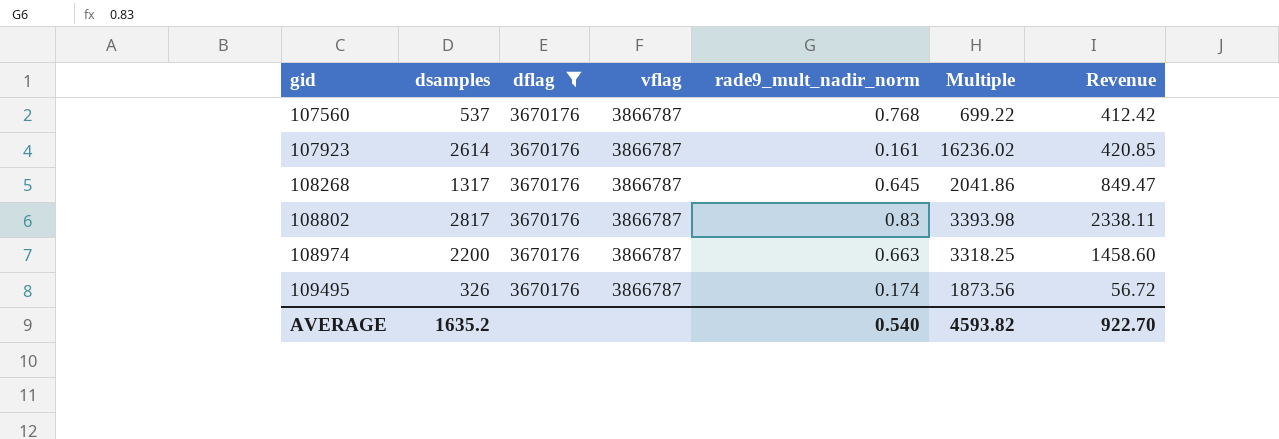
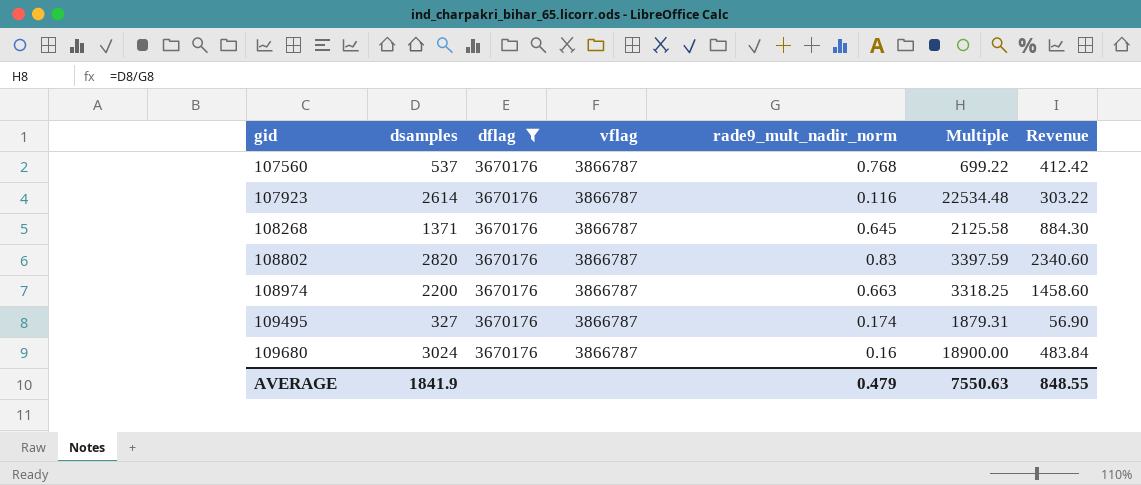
107923 | rade9_mult_nadir_norm: 0.161 -> 0.116
107923 | Multiple: 16236.02 -> 22534.48
107923 | Revenue: 420.85 -> 303.22
108268 | dsamples: 1317 -> 1371
108268 | Multiple: 2041.86 -> 2125.58
108268 | Revenue: 849.47 -> 884.30
108802 | dsamples: 2817 -> 2820
108802 | Multiple: 3393.98 -> 3397.59
108802 | Revenue: 2338.11 -> 2340.60
109495 | dsamples: 326 -> 327
109495 | Multiple: 1873.56 -> 1879.31
109495 | Revenue: 56.72 -> 56.90
row 109680: none -> 3024 | 3670176 | 3866787 | 0.16 | 18900.00 | 483.84
AVERAGE | dsamples: 1635.2 -> 1841.9
AVERAGE | rade9_mult_nadir_norm: 0.540 -> 0.479
AVERAGE | Multiple: 4593.82 -> 7550.63
AVERAGE | Revenue: 922.70 -> 848.55

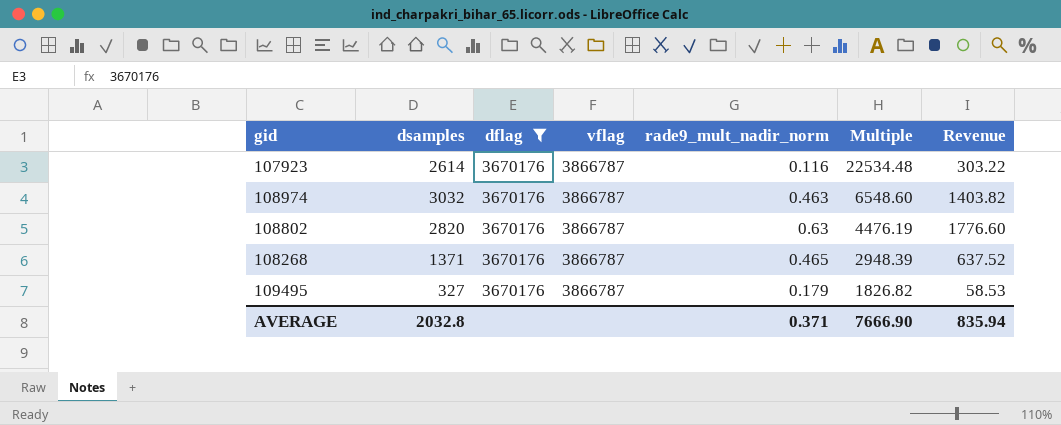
row order: gid ascending -> Multiple descending
row 107560: 537 | 3670176 | 3866787 | 0.768 | 699.22 | 412.42 -> none
row 109680: 3024 | 3670176 | 3866787 | 0.16 | 18900.00 | 483.84 -> none
108974 | dsamples: 2200 -> 3032
108974 | rade9_mult_nadir_norm: 0.663 -> 0.463
108974 | Multiple: 3318.25 -> 6548.60
108974 | Revenue: 1458.60 -> 1403.82
108802 | rade9_mult_nadir_norm: 0.83 -> 0.63
108802 | Multiple: 3397.59 -> 4476.19
108802 | Revenue: 2340.60 -> 1776.60
108268 | rade9_mult_nadir_norm: 0.645 -> 0.465
108268 | Multiple: 2125.58 -> 2948.39
108268 | Revenue: 884.30 -> 637.52
109495 | rade9_mult_nadir_norm: 0.174 -> 0.179
109495 | Multiple: 1879.31 -> 1826.82
109495 | Revenue: 56.90 -> 58.53
AVERAGE | dsamples: 1841.9 -> 2032.8
AVERAGE | rade9_mult_nadir_norm: 0.479 -> 0.371
AVERAGE | Multiple: 7550.63 -> 7666.90
AVERAGE | Revenue: 848.55 -> 835.94

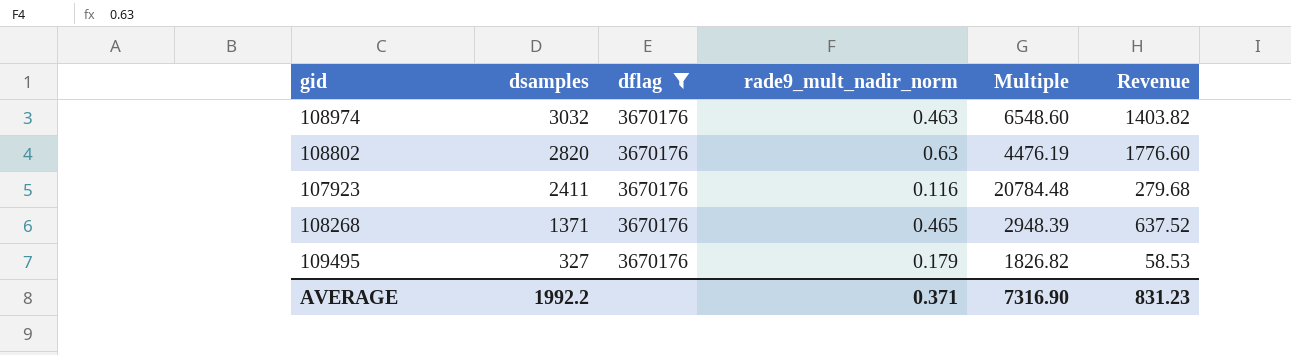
row order: Multiple descending -> dsamples descending
column vflag | position: 4 -> none
107923 | dsamples: 2614 -> 2411
107923 | Multiple: 22534.48 -> 20784.48
107923 | Revenue: 303.22 -> 279.68
AVERAGE | dsamples: 2032.8 -> 1992.2
AVERAGE | Multiple: 7666.90 -> 7316.90
AVERAGE | Revenue: 835.94 -> 831.23

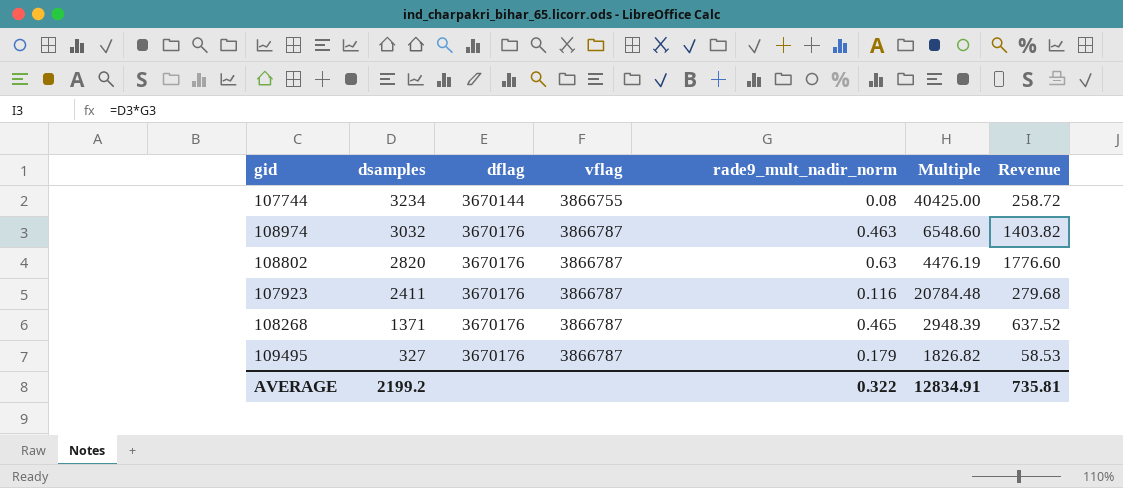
filter: dflag = 3670176 -> none
column vflag | position: none -> 4
AVERAGE | dsamples: 1992.2 -> 2199.2
AVERAGE | rade9_mult_nadir_norm: 0.371 -> 0.322
AVERAGE | Multiple: 7316.90 -> 12834.91
AVERAGE | Revenue: 831.23 -> 735.81

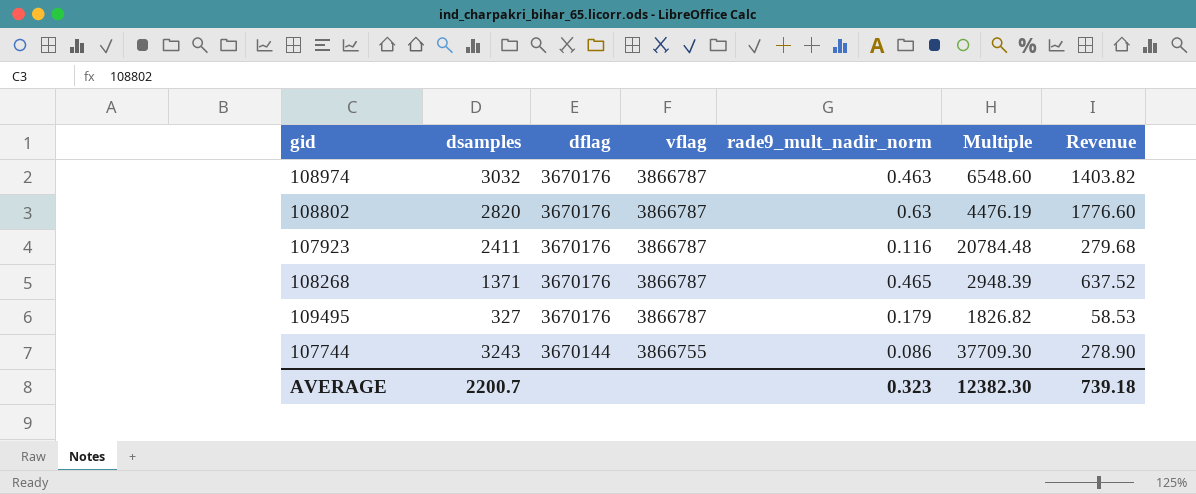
row order: dsamples descending -> dflag descending
107744 | dsamples: 3234 -> 3243
107744 | rade9_mult_nadir_norm: 0.08 -> 0.086
107744 | Multiple: 40425.00 -> 37709.30
107744 | Revenue: 258.72 -> 278.90
AVERAGE | dsamples: 2199.2 -> 2200.7
AVERAGE | rade9_mult_nadir_norm: 0.322 -> 0.323
AVERAGE | Multiple: 12834.91 -> 12382.30
AVERAGE | Revenue: 735.81 -> 739.18

